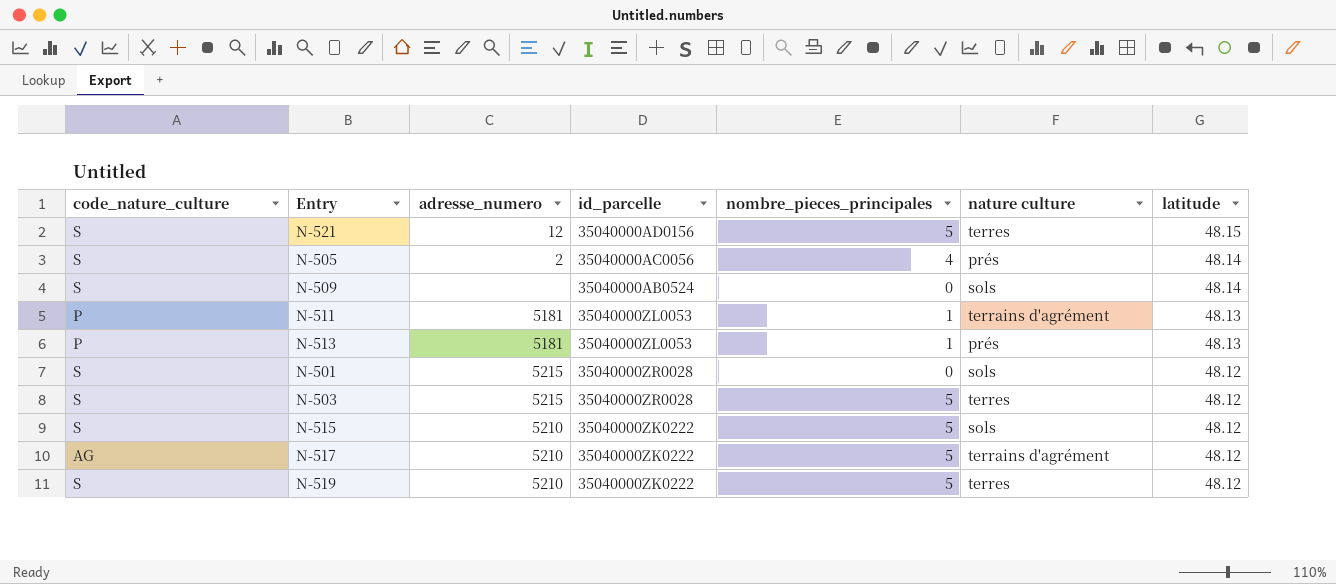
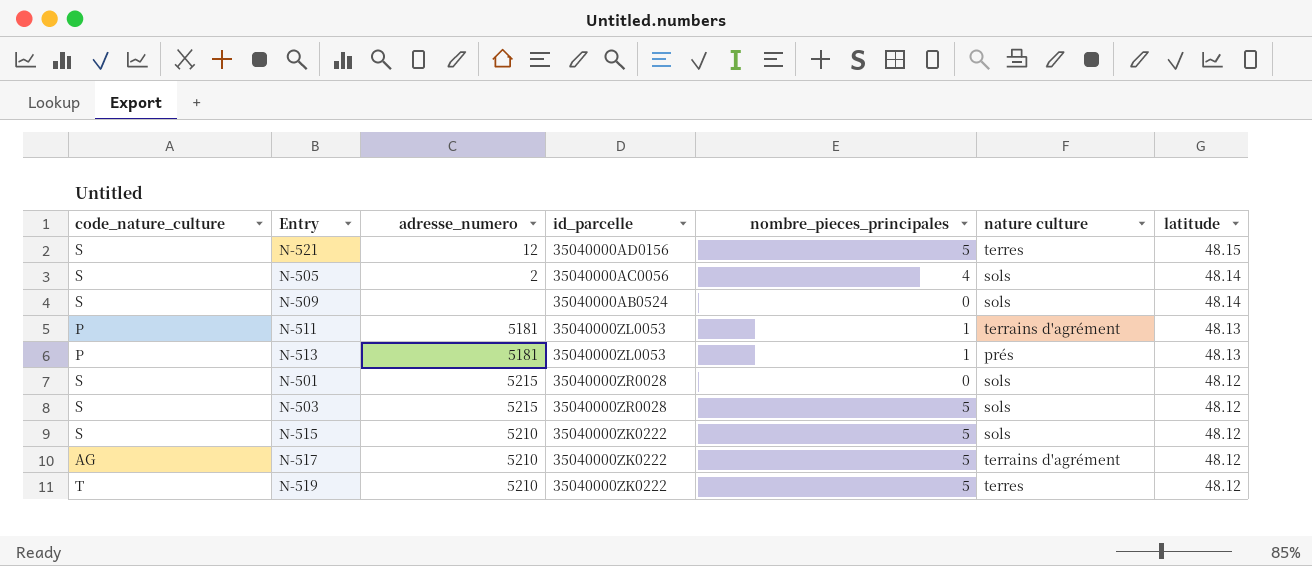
N-505 | nature culture: prés -> sols
N-503 | nature culture: terres -> sols
N-519 | code_nature_culture: S -> T

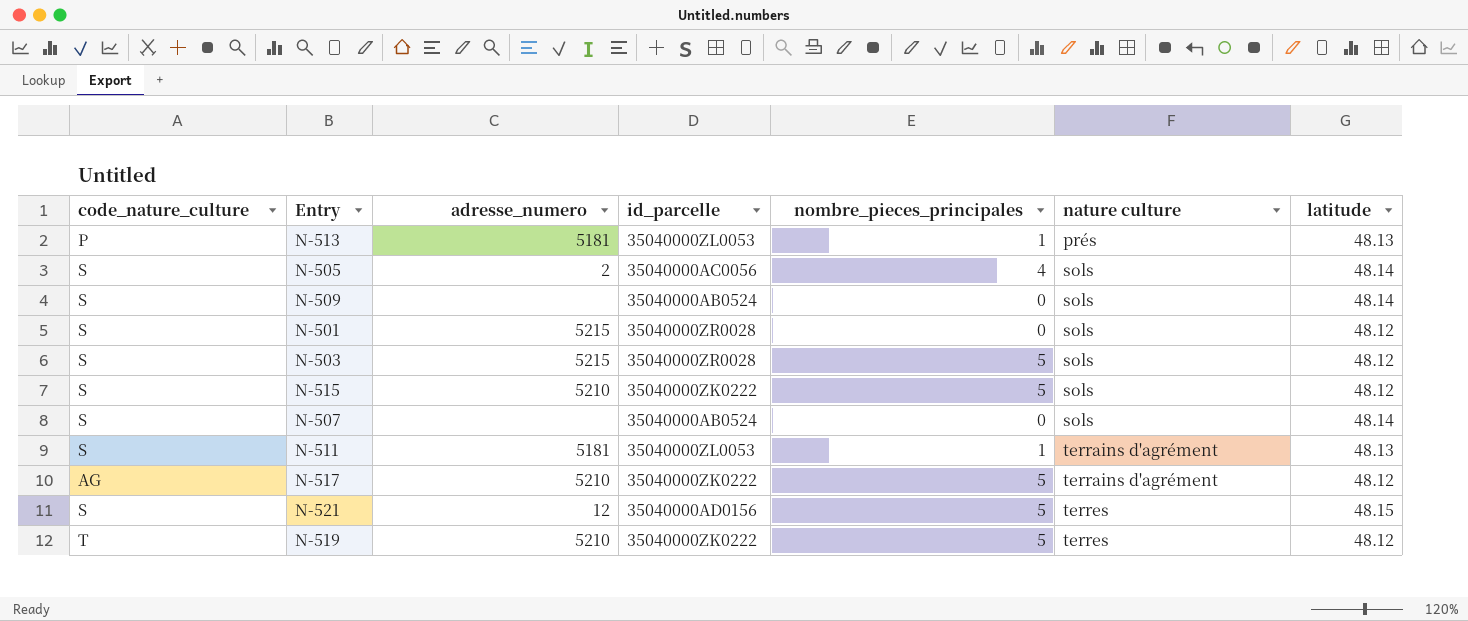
row order: latitude descending -> nature culture ascending
row N-507: none -> S | none | 35040000AB0524 | 0 | sols | 48.14
N-511 | code_nature_culture: P -> S

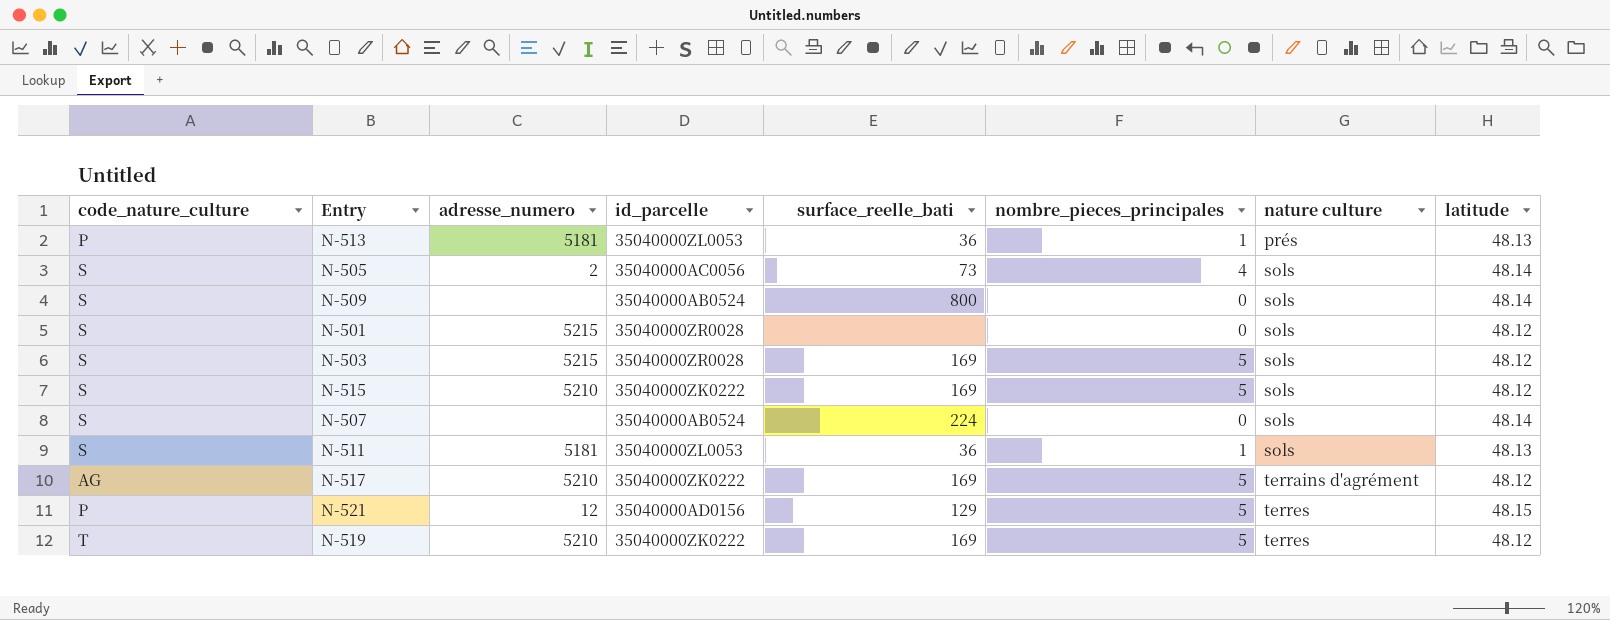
column surface_reelle_bati | position: none -> 5
N-511 | nature culture: terrains d'agrément -> sols
N-521 | code_nature_culture: S -> P

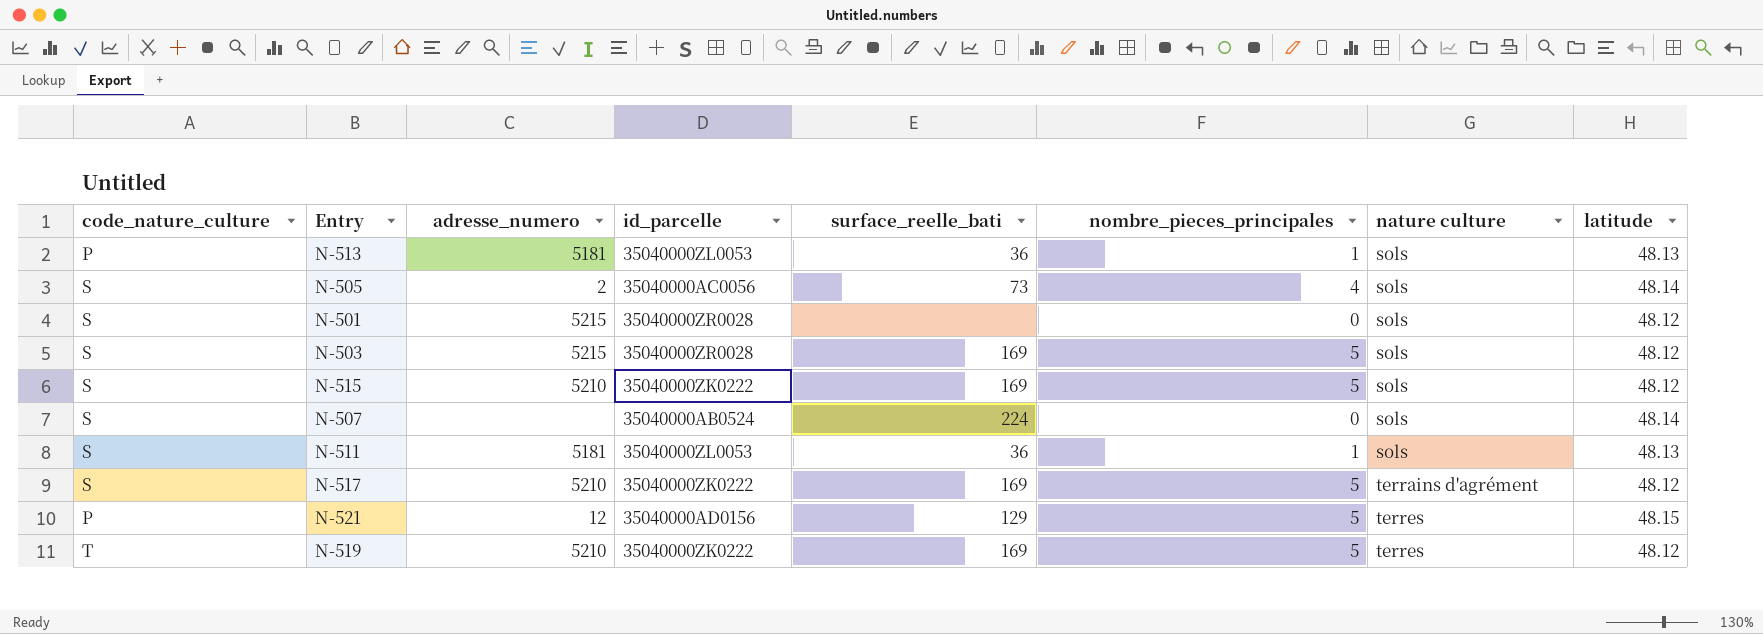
row N-509: S | none | 35040000AB0524 | 800 | 0 | sols | 48.14 -> none
N-513 | nature culture: prés -> sols
N-517 | code_nature_culture: AG -> S

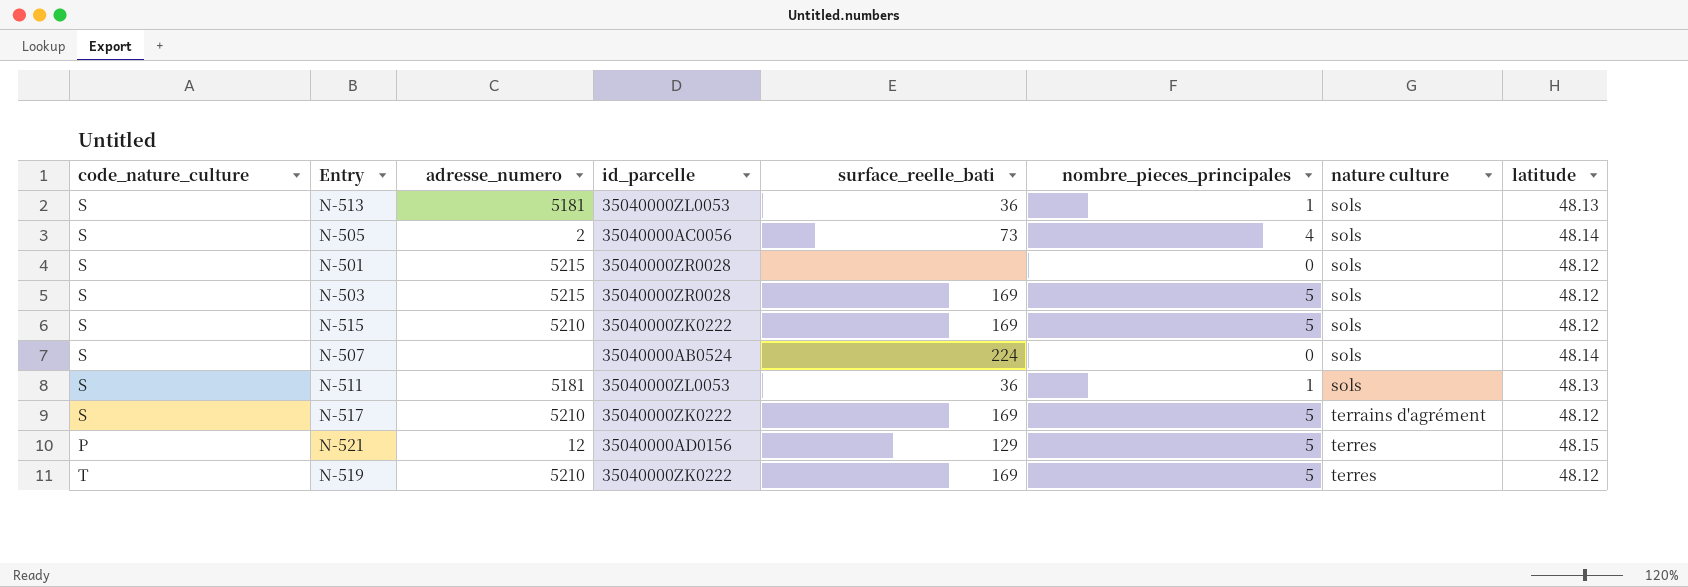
N-513 | code_nature_culture: P -> S

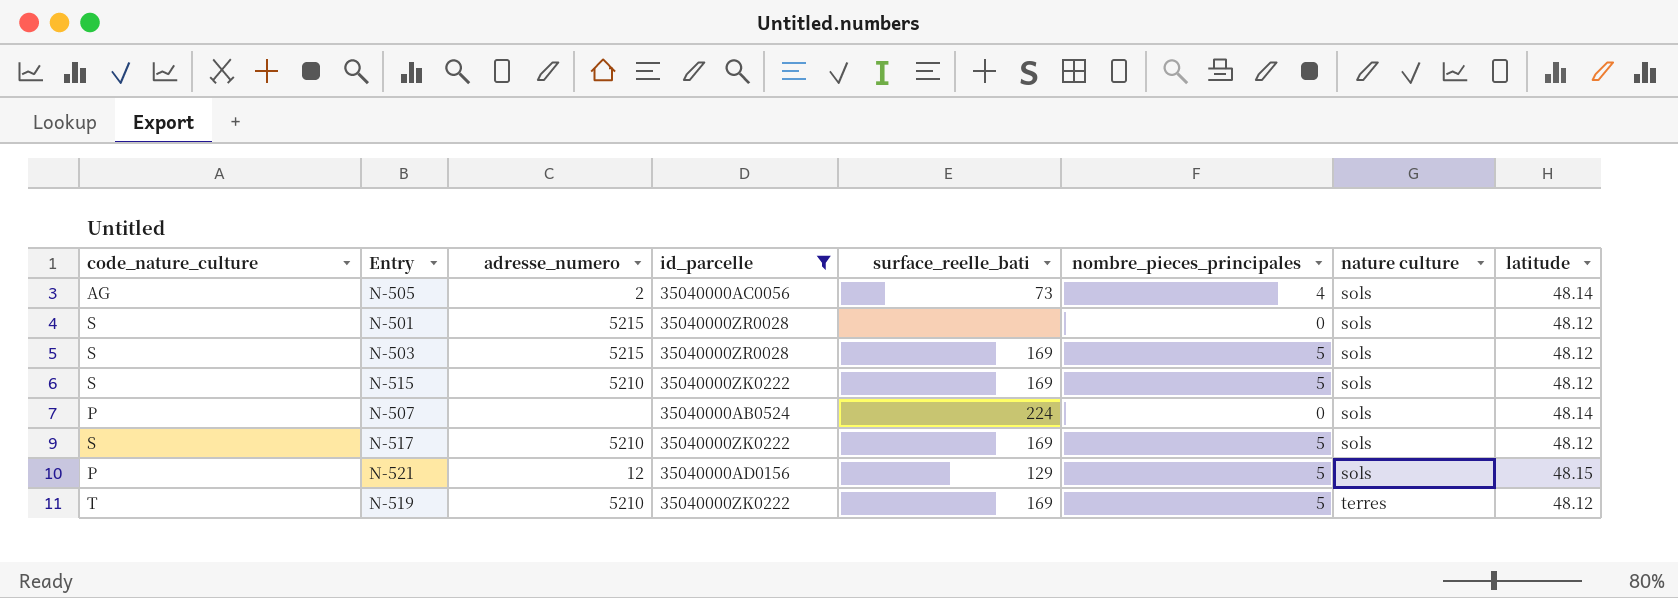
filter: none -> id_parcelle != 35040000ZL0053
N-505 | code_nature_culture: S -> AG
N-507 | code_nature_culture: S -> P
N-517 | nature culture: terrains d'agrément -> sols
N-521 | nature culture: terres -> sols

